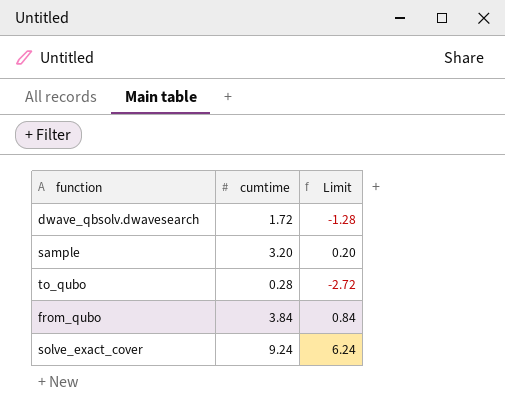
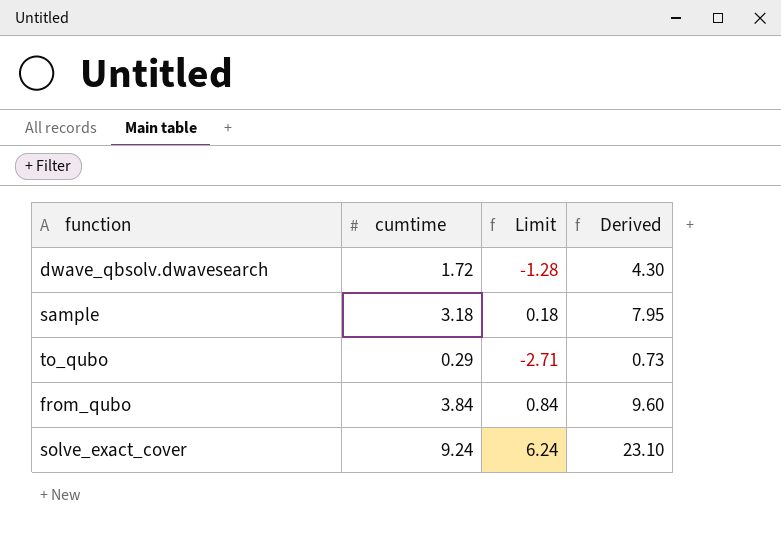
column Derived | formula: none -> [cumtime] * 2.5
sample | cumtime: 3.20 -> 3.18
sample | Limit: 0.20 -> 0.18
to_qubo | cumtime: 0.28 -> 0.29
to_qubo | Limit: -2.72 -> -2.71

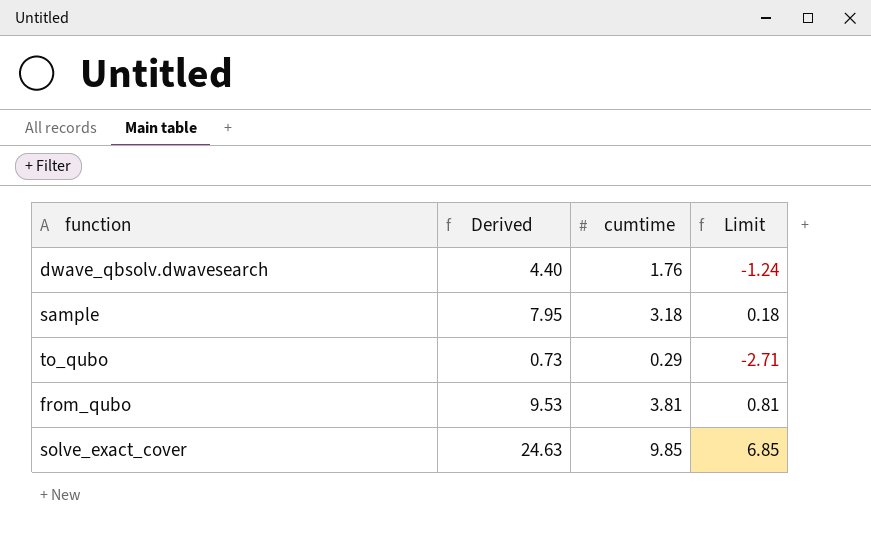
column Derived | position: 4 -> 2
dwave_qbsolv.dwavesearch | Derived: 4.30 -> 4.40
dwave_qbsolv.dwavesearch | cumtime: 1.72 -> 1.76
dwave_qbsolv.dwavesearch | Limit: -1.28 -> -1.24
from_qubo | Derived: 9.60 -> 9.53
from_qubo | cumtime: 3.84 -> 3.81
from_qubo | Limit: 0.84 -> 0.81
solve_exact_cover | Derived: 23.10 -> 24.63
solve_exact_cover | cumtime: 9.24 -> 9.85
solve_exact_cover | Limit: 6.24 -> 6.85

